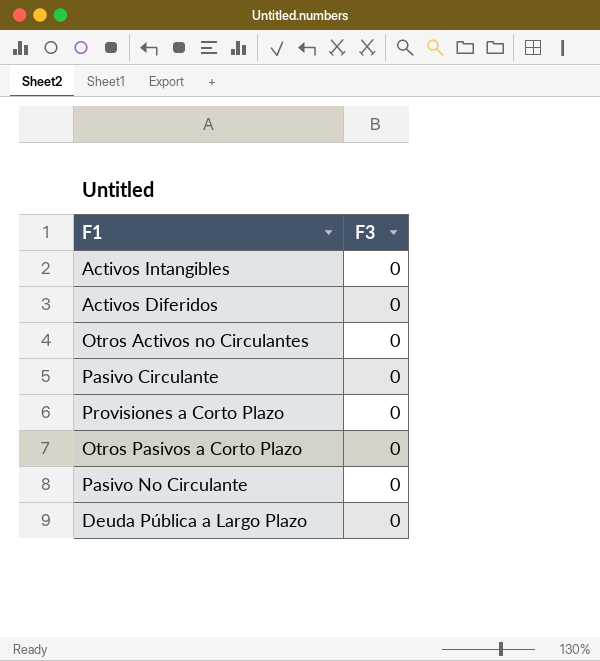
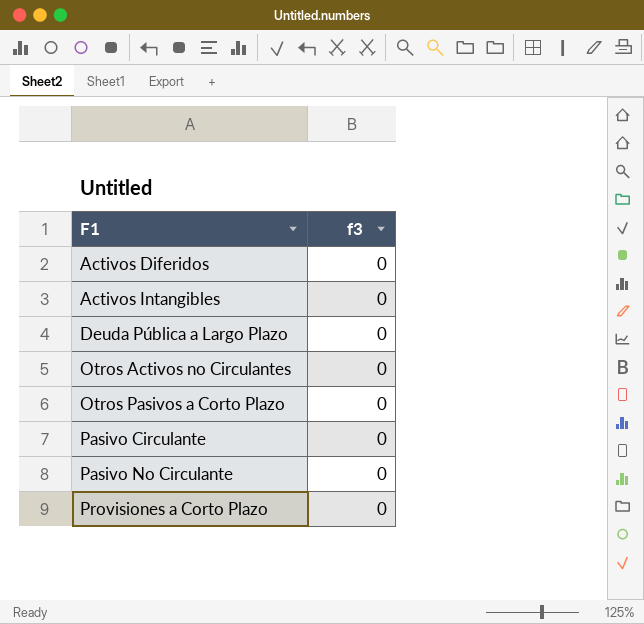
row order: none -> F1 ascending
column name: F3 -> f3

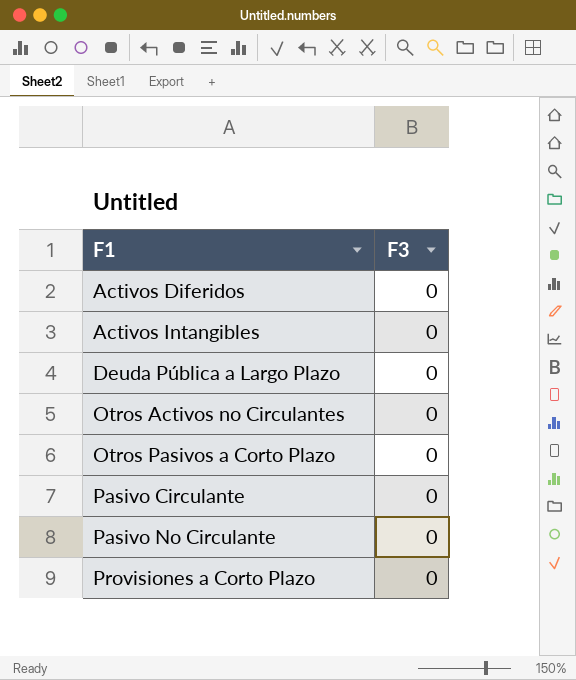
column name: f3 -> F3

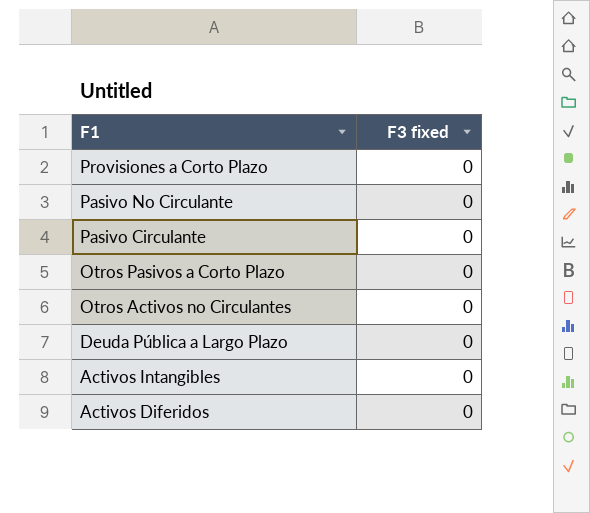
row order: F1 ascending -> F1 descending
column name: F3 -> F3 fixed

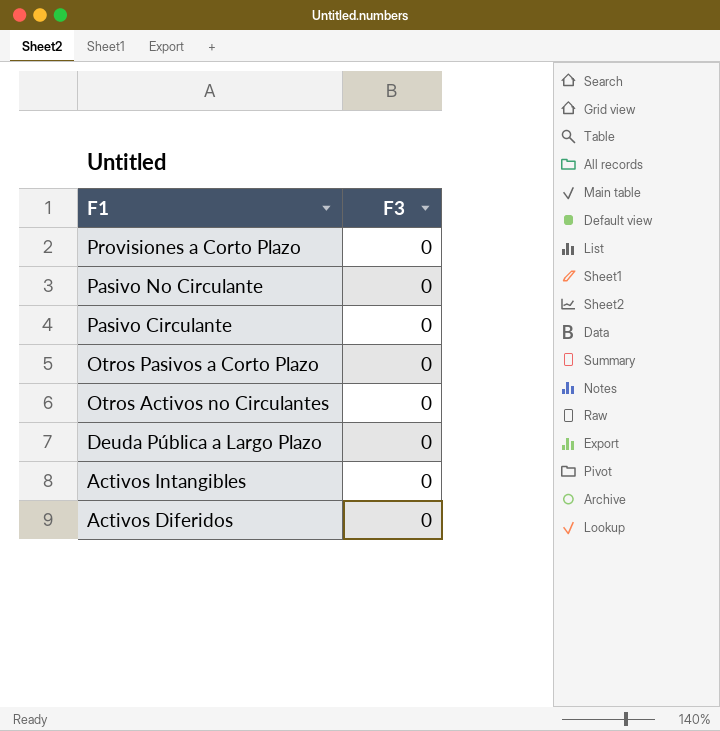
column name: F3 fixed -> F3

